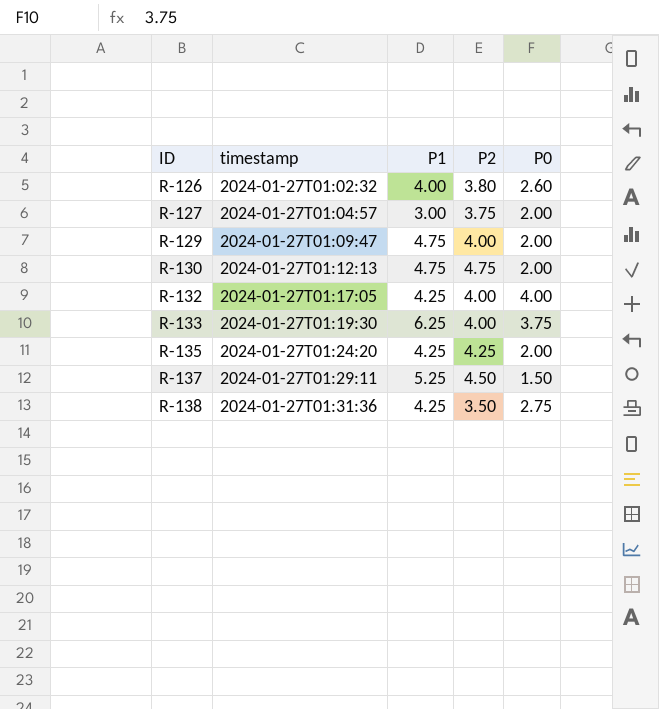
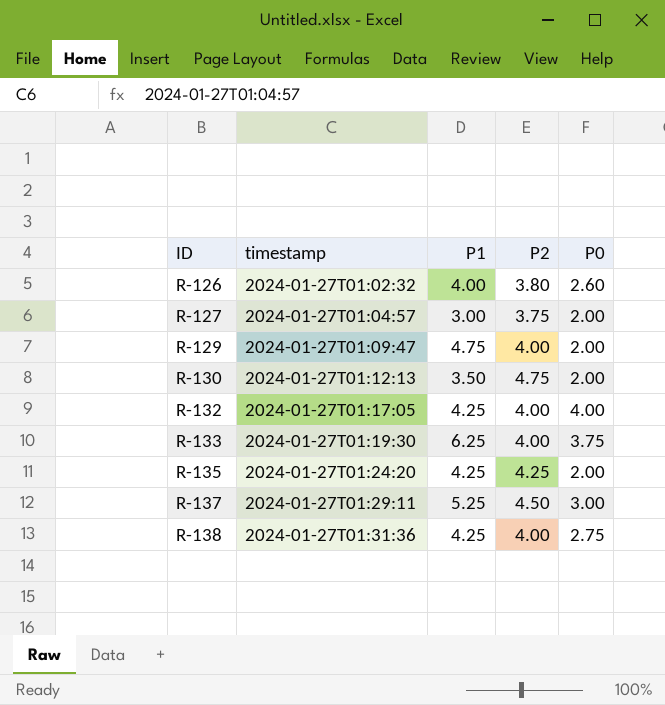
R-130 | P1: 4.75 -> 3.50
R-137 | P0: 1.50 -> 3.00
R-138 | P2: 3.50 -> 4.00

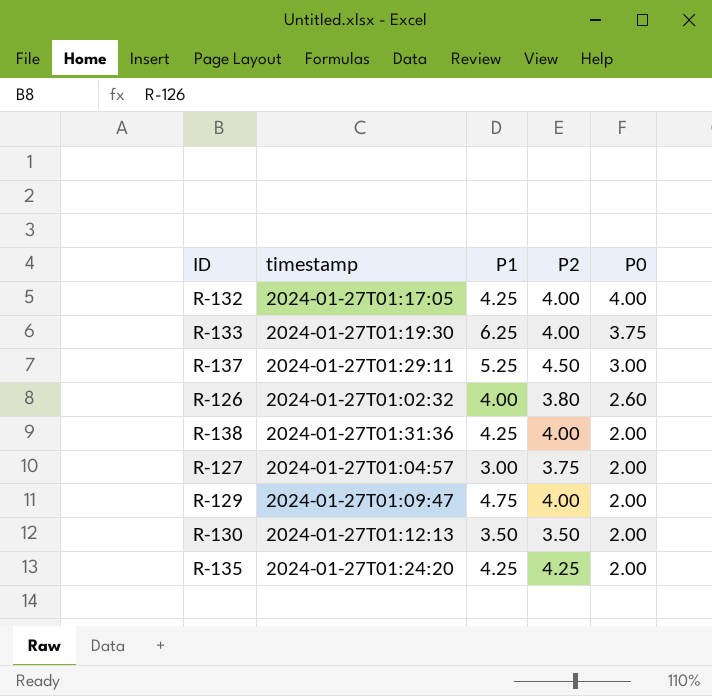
row order: ID ascending -> P0 descending
R-138 | P0: 2.75 -> 2.00
R-130 | P2: 4.75 -> 3.50

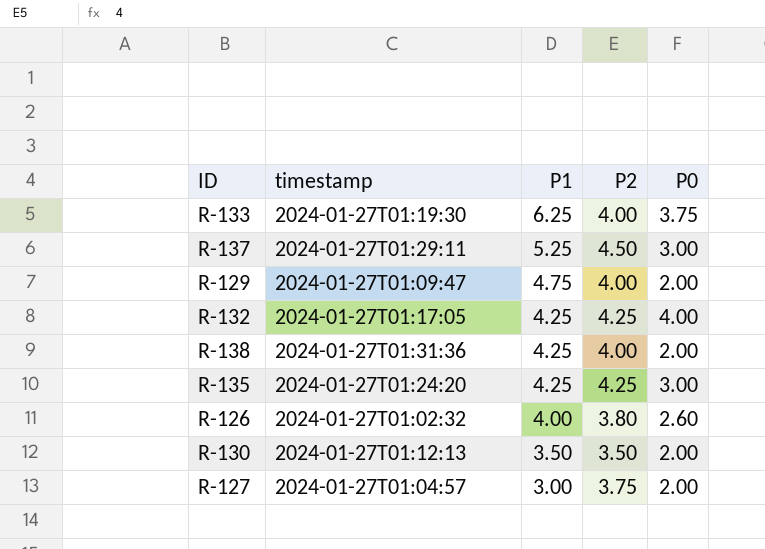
row order: P0 descending -> P1 descending
R-132 | P2: 4.00 -> 4.25
R-135 | P0: 2.00 -> 3.00

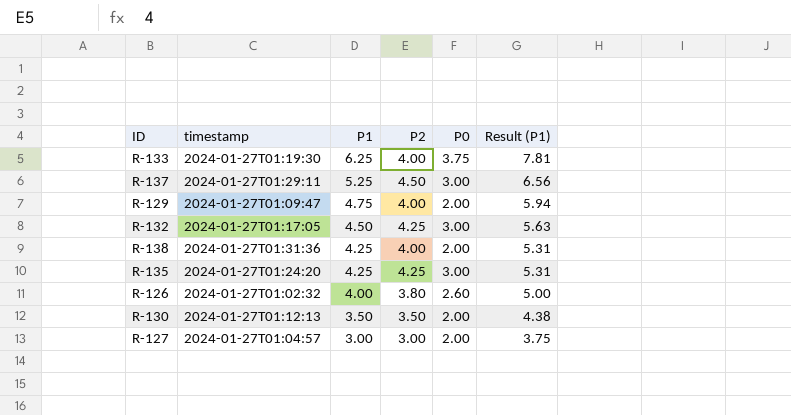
column Result (P1) | formula: none -> [P1] * 1.25
R-132 | P1: 4.25 -> 4.50
R-132 | P0: 4.00 -> 3.00
R-127 | P2: 3.75 -> 3.00

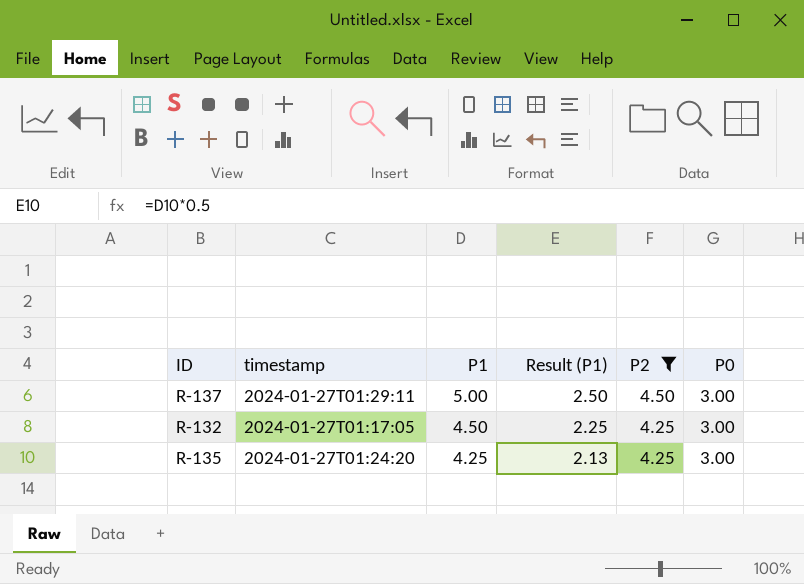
filter: none -> P2 >= 4.25
column Result (P1) | formula: [P1] * 1.25 -> [P1] * 0.5
column Result (P1) | position: 6 -> 4
R-137 | P1: 5.25 -> 5.00

